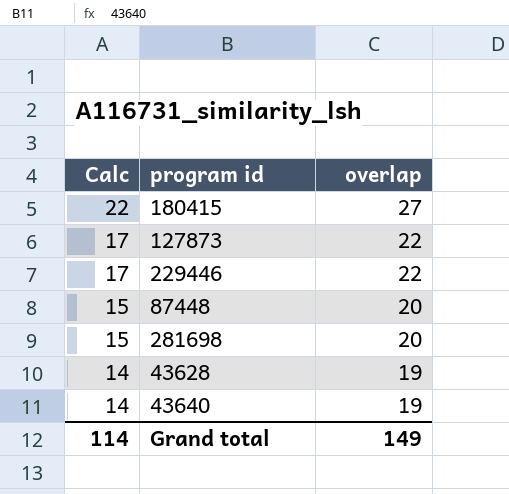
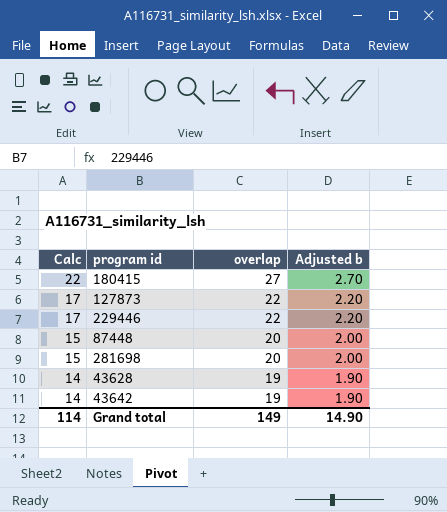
column Adjusted b | formula: none -> [overlap] * 0.1
row 43640: 14 | 19 -> none
row 43642: none -> 14 | 19 | 1.90

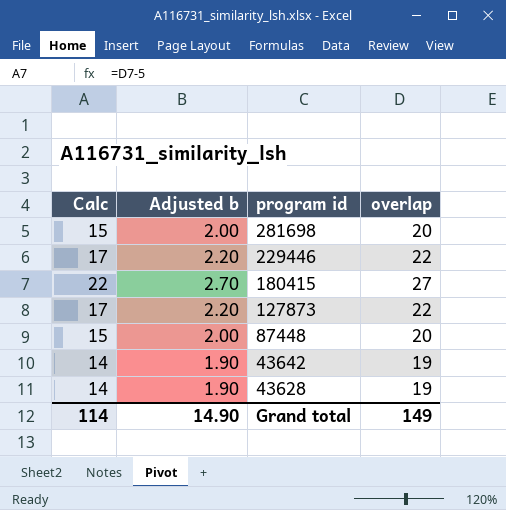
row order: Calc descending -> program id descending
column Adjusted b | position: 4 -> 2

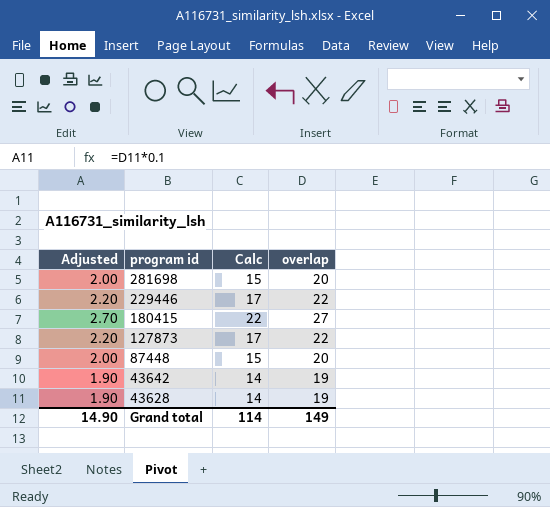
column name: Adjusted b -> Adjusted
column Calc | position: 1 -> 3

